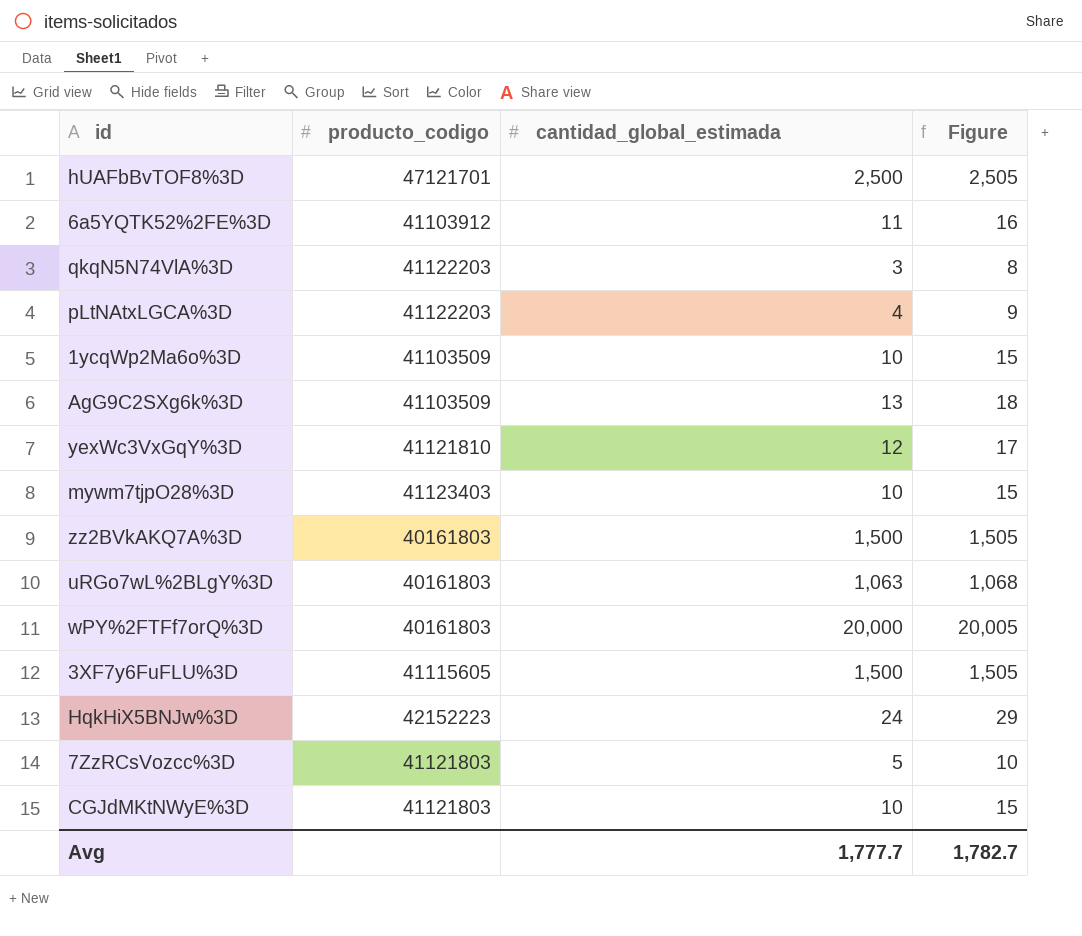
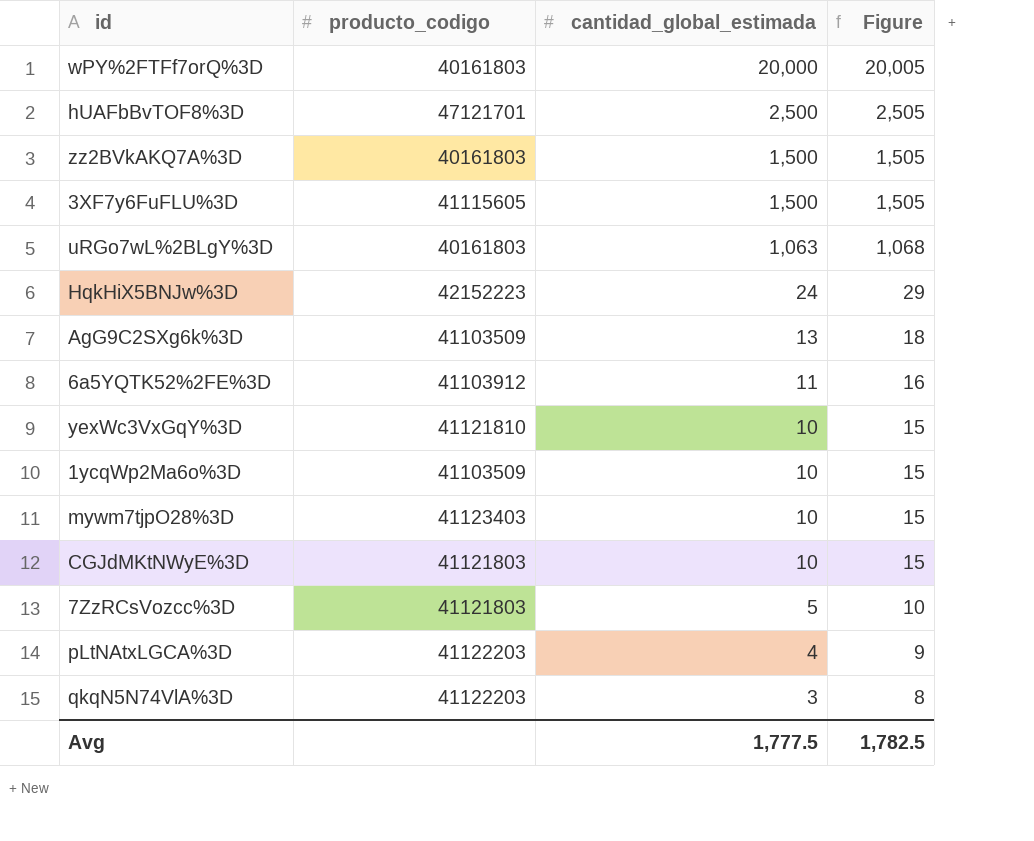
row order: none -> cantidad_global_estimada descending
yexWc3VxGqY%3D | cantidad_global_estimada: 12 -> 10
yexWc3VxGqY%3D | Figure: 17 -> 15
Avg | cantidad_global_estimada: 1,777.7 -> 1,777.5
Avg | Figure: 1,782.7 -> 1,782.5

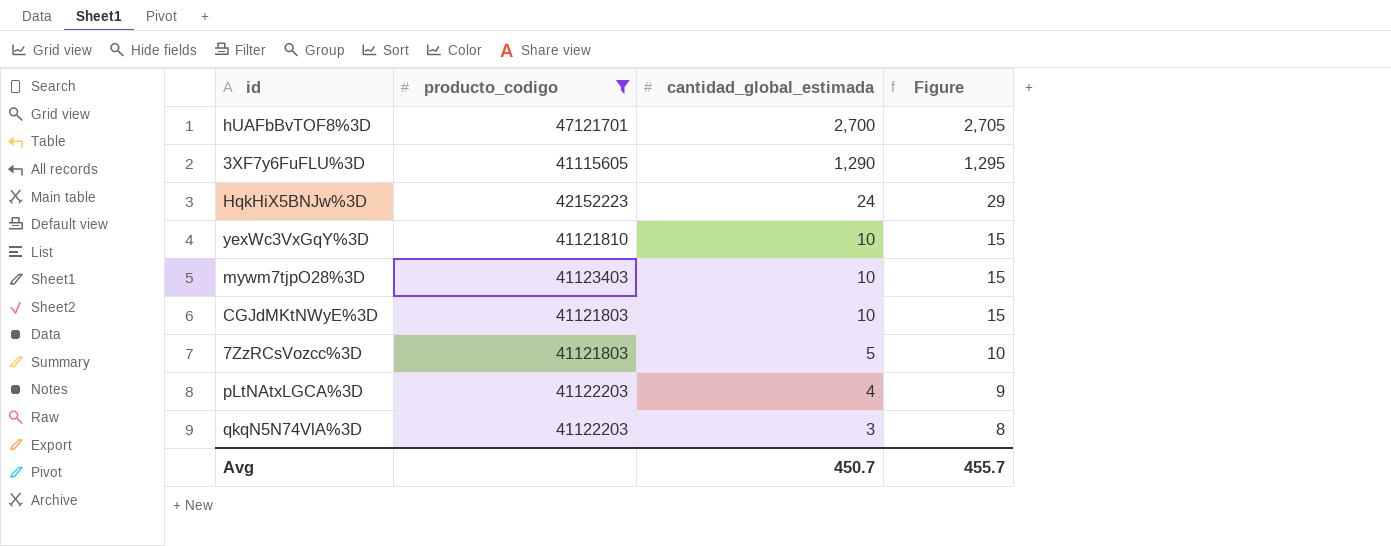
filter: none -> producto_codigo >= 41115605
hUAFbBvTOF8%3D | cantidad_global_estimada: 2,500 -> 2,700
hUAFbBvTOF8%3D | Figure: 2,505 -> 2,705
3XF7y6FuFLU%3D | cantidad_global_estimada: 1,500 -> 1,290
3XF7y6FuFLU%3D | Figure: 1,505 -> 1,295
Avg | cantidad_global_estimada: 1,777.5 -> 450.7
Avg | Figure: 1,782.5 -> 455.7

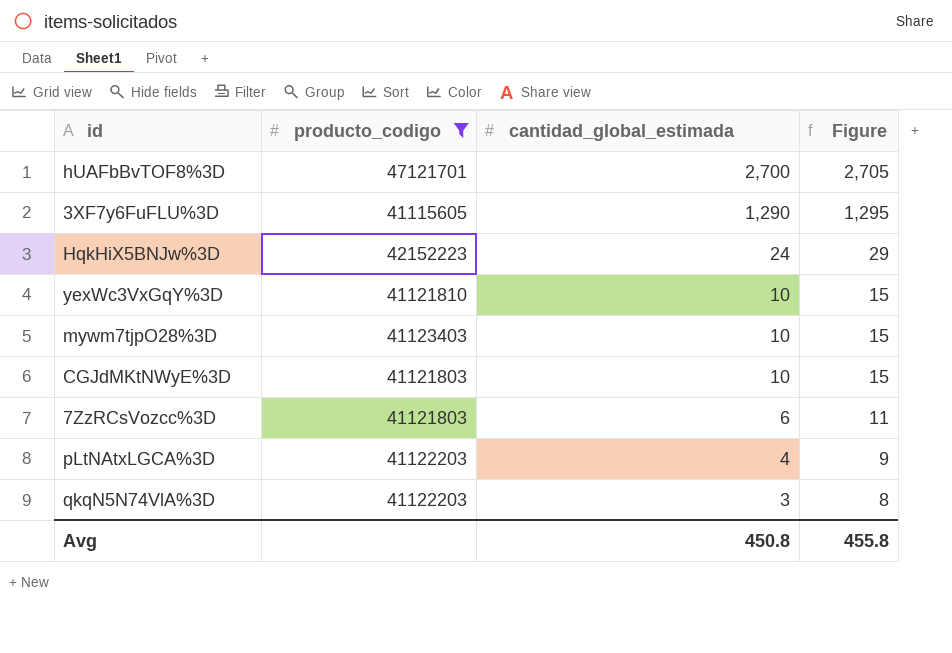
7ZzRCsVozcc%3D | cantidad_global_estimada: 5 -> 6
7ZzRCsVozcc%3D | Figure: 10 -> 11
Avg | cantidad_global_estimada: 450.7 -> 450.8
Avg | Figure: 455.7 -> 455.8

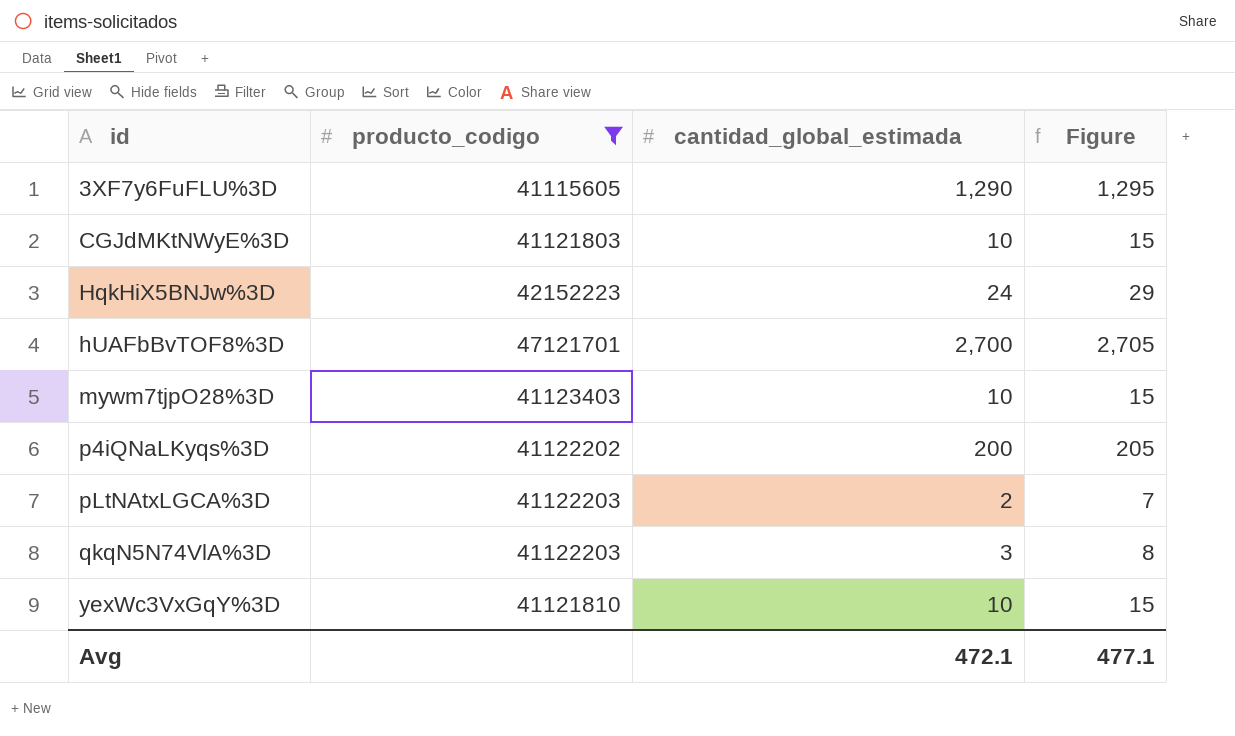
row order: cantidad_global_estimada descending -> id ascending
row 7ZzRCsVozcc%3D: 41121803 | 6 | 11 -> none
row p4iQNaLKyqs%3D: none -> 41122202 | 200 | 205
pLtNAtxLGCA%3D | cantidad_global_estimada: 4 -> 2
pLtNAtxLGCA%3D | Figure: 9 -> 7
Avg | cantidad_global_estimada: 450.8 -> 472.1
Avg | Figure: 455.8 -> 477.1

